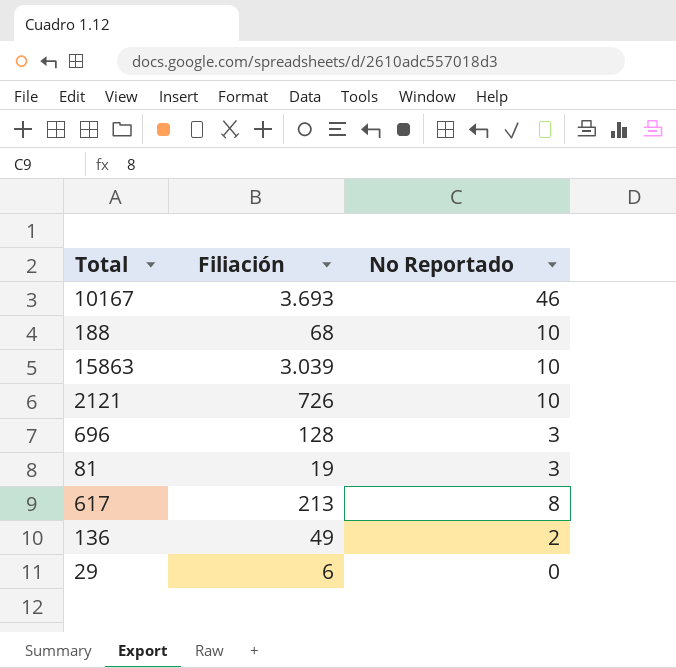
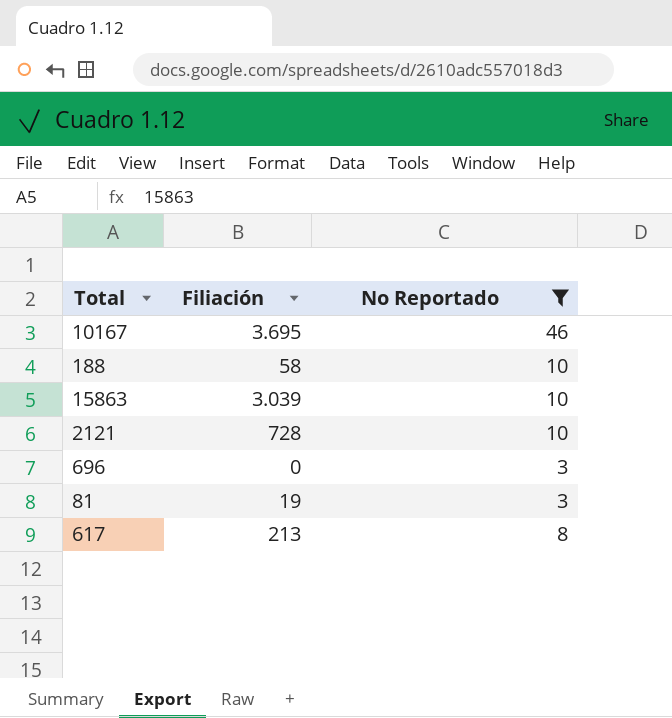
filter: none -> No Reportado >= 3
10167 | Filiación: 3.693 -> 3.695
188 | Filiación: 68 -> 58
2121 | Filiación: 726 -> 728
696 | Filiación: 128 -> 0

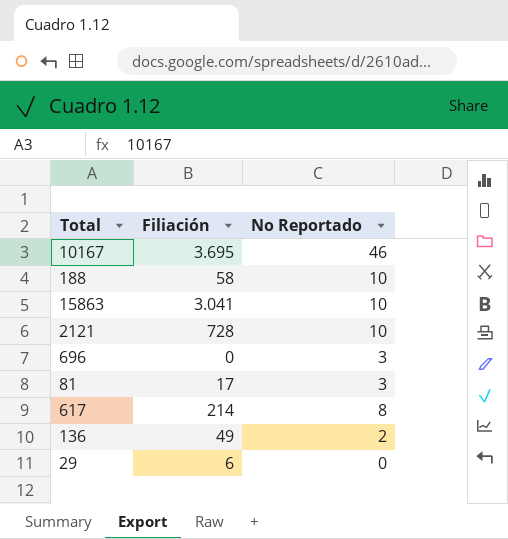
filter: No Reportado >= 3 -> none
15863 | Filiación: 3.039 -> 3.041
81 | Filiación: 19 -> 17
617 | Filiación: 213 -> 214

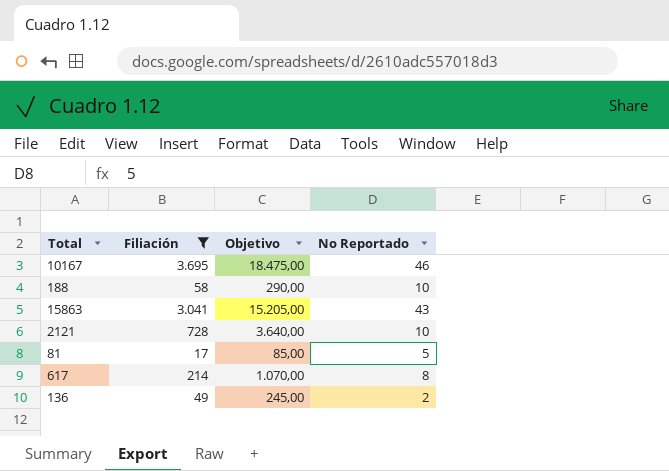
filter: none -> Filiación >= 17
column Objetivo | formula: none -> [Filiación] * 5
15863 | No Reportado: 10 -> 43
81 | No Reportado: 3 -> 5

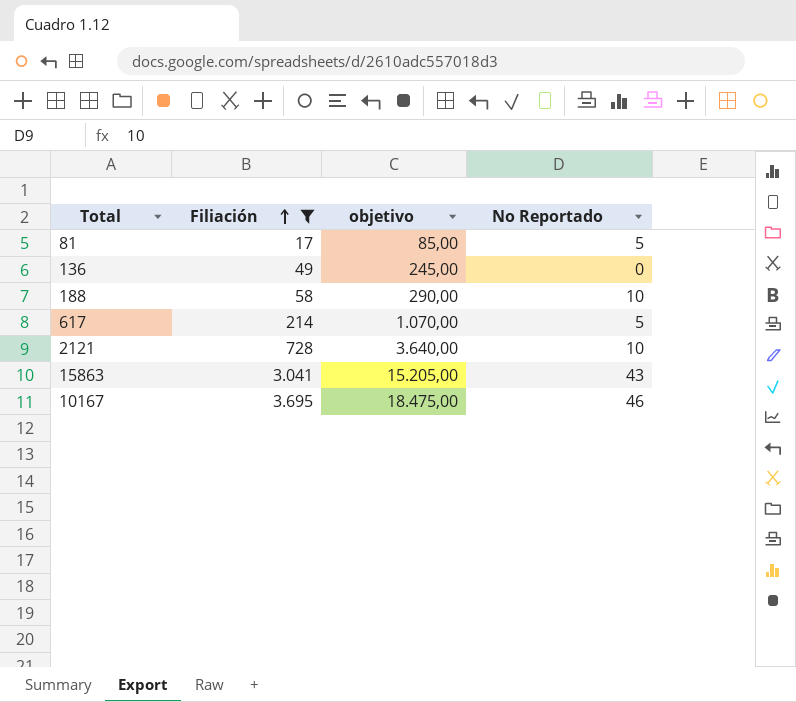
row order: none -> Filiación ascending
column name: Objetivo -> objetivo
136 | No Reportado: 2 -> 0
617 | No Reportado: 8 -> 5

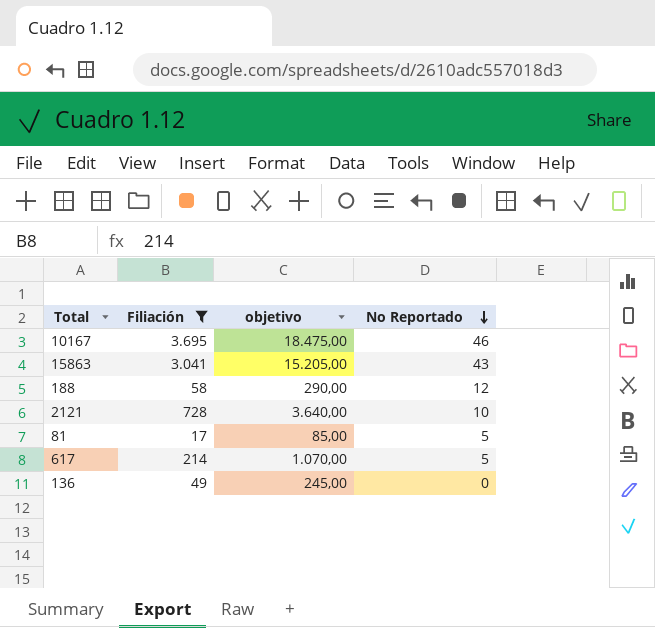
row order: Filiación ascending -> No Reportado descending
188 | No Reportado: 10 -> 12

